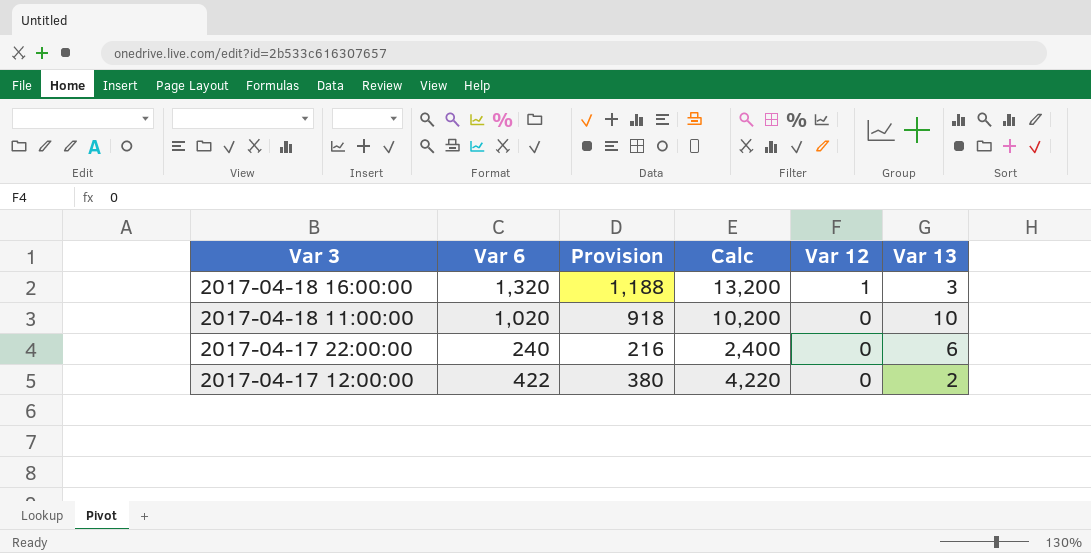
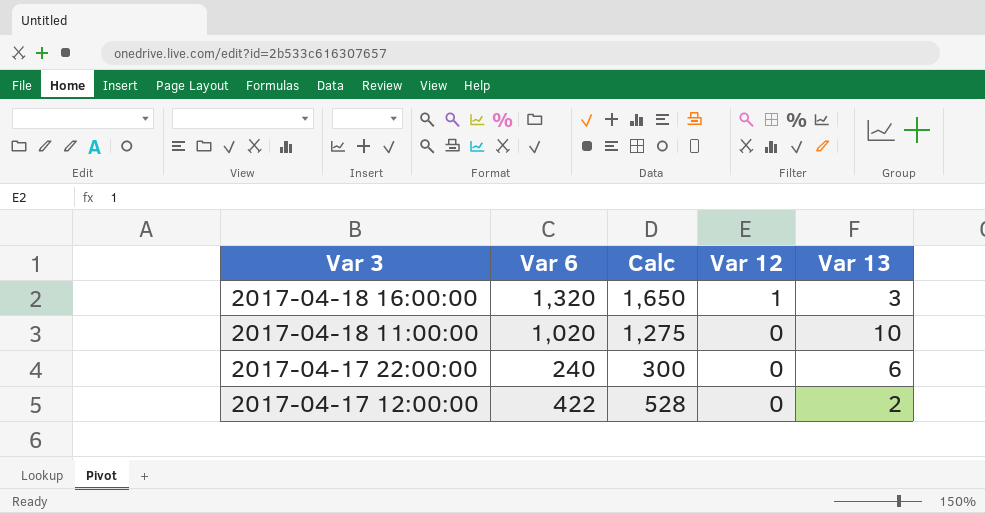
column Provision | formula: [Var 6] * 0.9 -> none
column Calc | formula: [Var 6] * 10 -> [Var 6] * 1.25

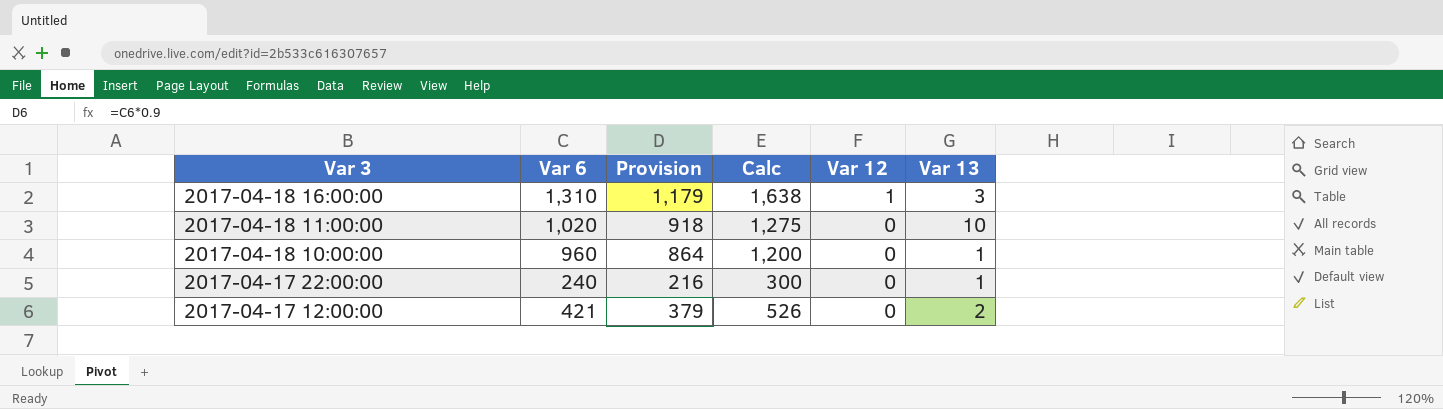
column Provision | formula: none -> [Var 6] * 0.9
2017-04-18 16:00:00 | Var 6: 1,320 -> 1,310
2017-04-18 16:00:00 | Calc: 1,650 -> 1,638
row 2017-04-18 10:00:00: none -> 960 | 864 | 1,200 | 0 | 1
2017-04-17 22:00:00 | Var 13: 6 -> 1
2017-04-17 12:00:00 | Var 6: 422 -> 421
2017-04-17 12:00:00 | Calc: 528 -> 526

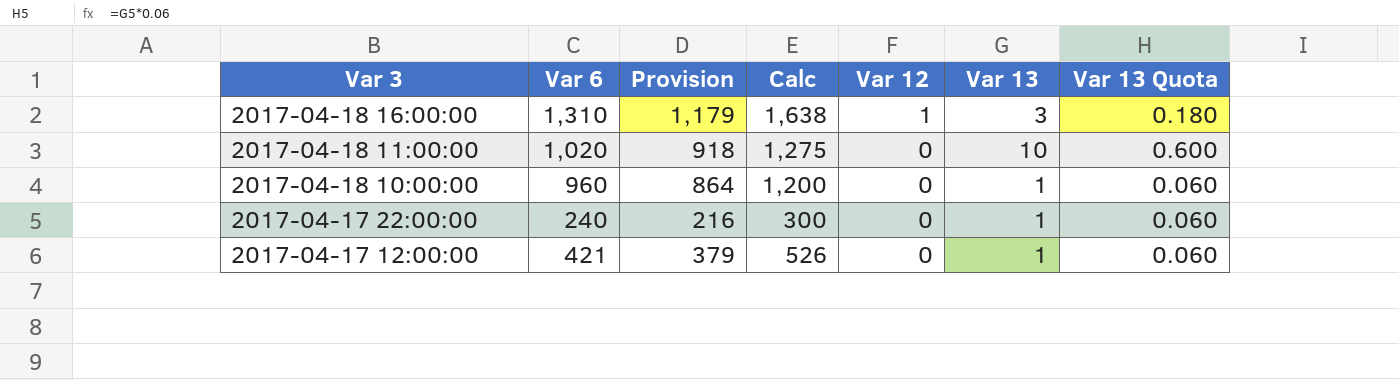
column Var 13 Quota | formula: none -> [Var 13] * 0.06
2017-04-17 12:00:00 | Var 13: 2 -> 1

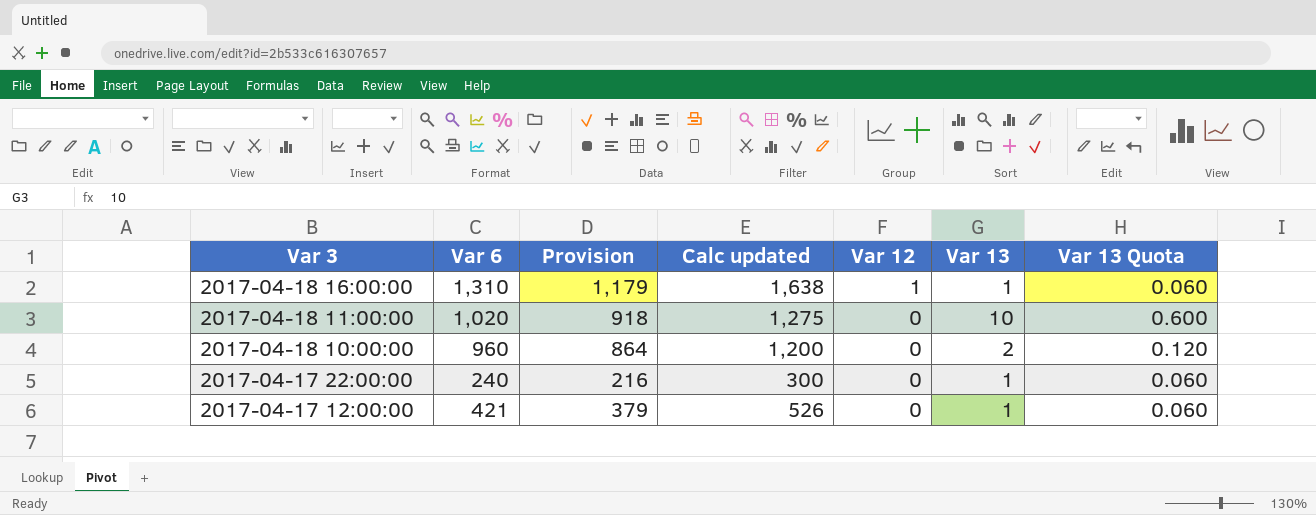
column name: Calc -> Calc updated
2017-04-18 16:00:00 | Var 13: 3 -> 1
2017-04-18 16:00:00 | Var 13 Quota: 0.180 -> 0.060
2017-04-18 10:00:00 | Var 13: 1 -> 2
2017-04-18 10:00:00 | Var 13 Quota: 0.060 -> 0.120

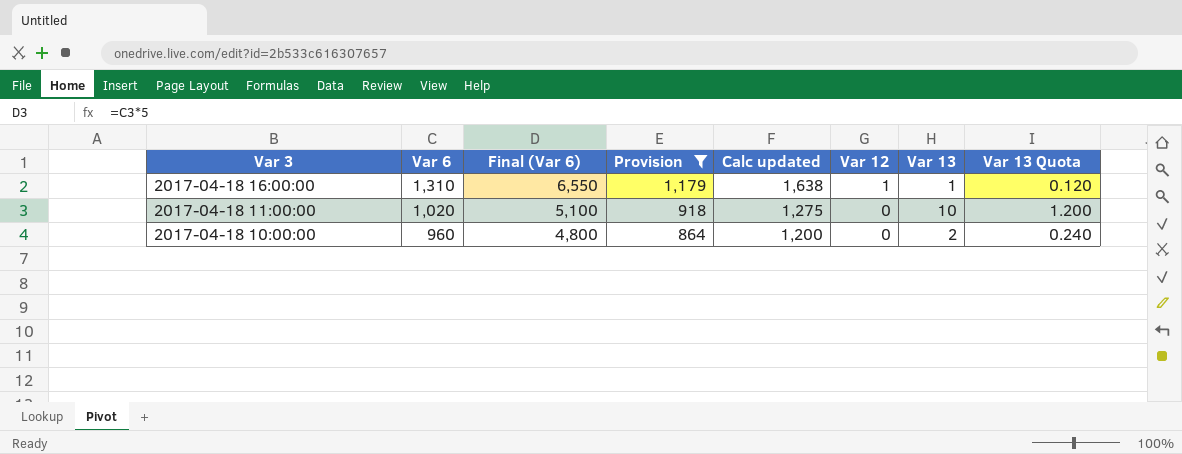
filter: none -> Provision >= 864
column Final (Var 6) | formula: none -> [Var 6] * 5
column Var 13 Quota | formula: [Var 13] * 0.06 -> [Var 13] * 0.12

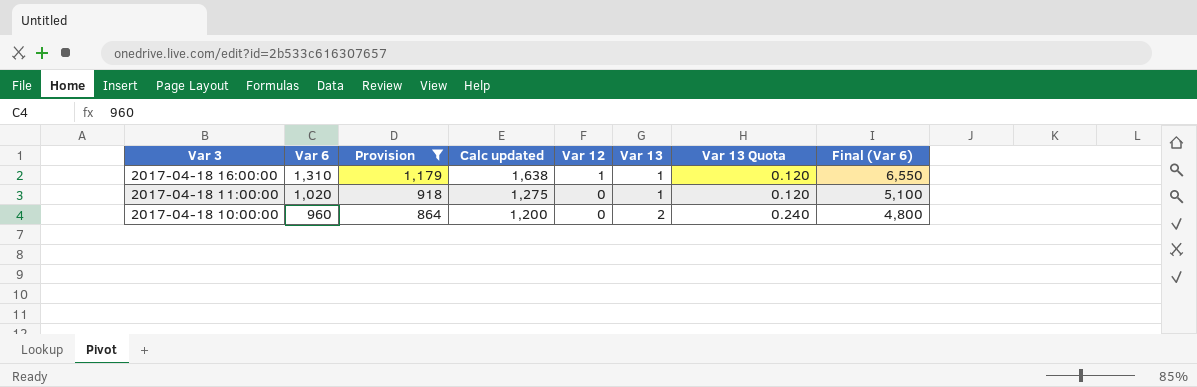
column Final (Var 6) | position: 3 -> 8
2017-04-18 11:00:00 | Var 13: 10 -> 1
2017-04-18 11:00:00 | Var 13 Quota: 1.200 -> 0.120

